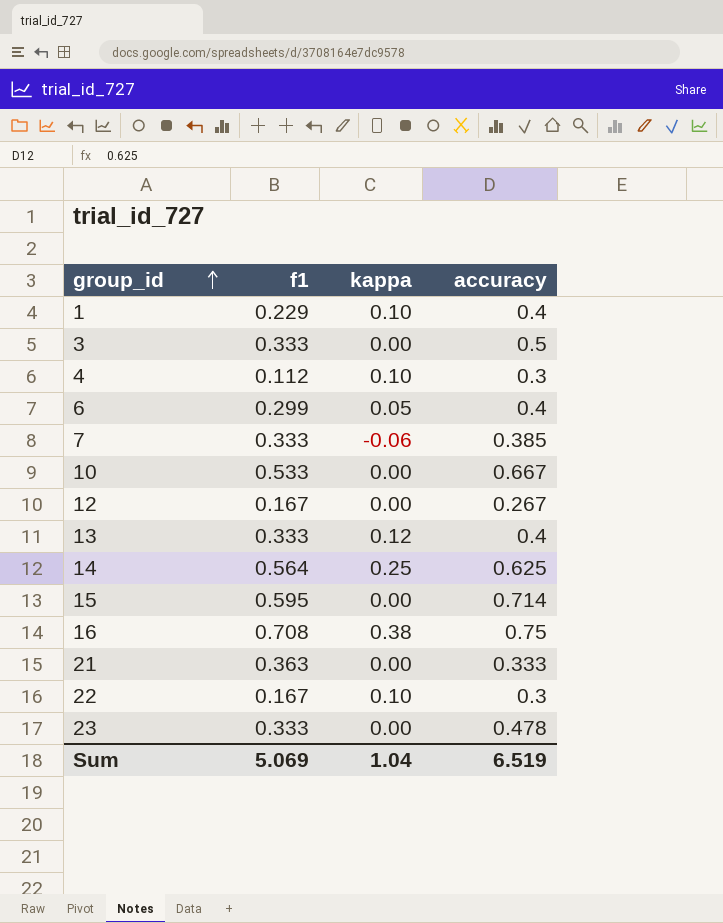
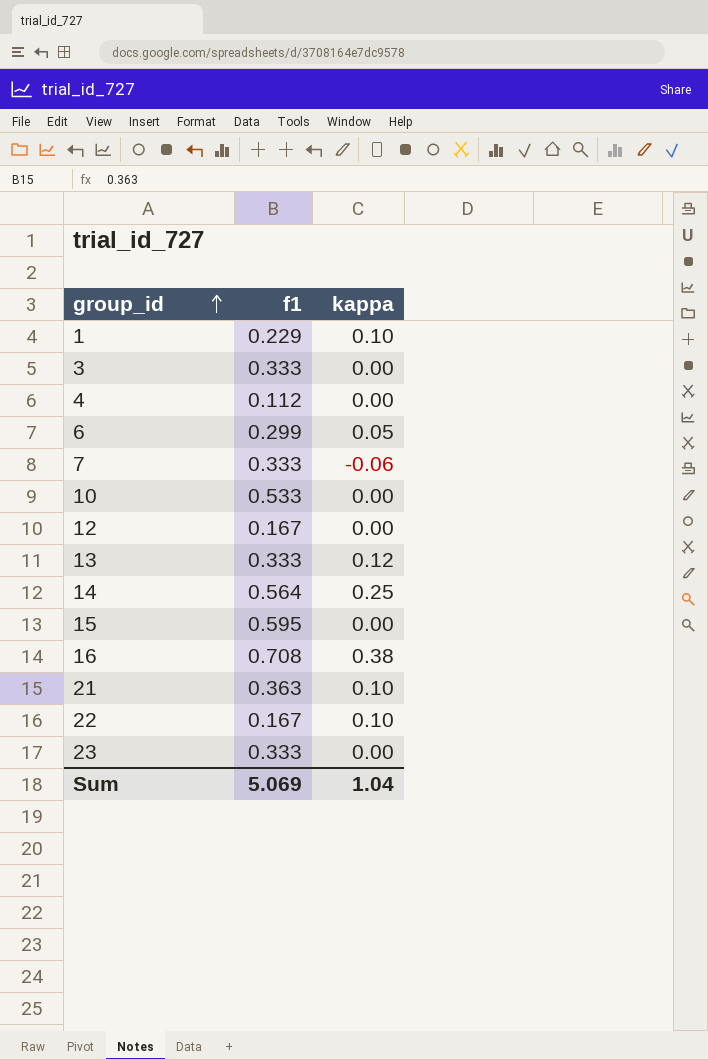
column accuracy | position: 4 -> none
4 | kappa: 0.10 -> 0.00
21 | kappa: 0.00 -> 0.10

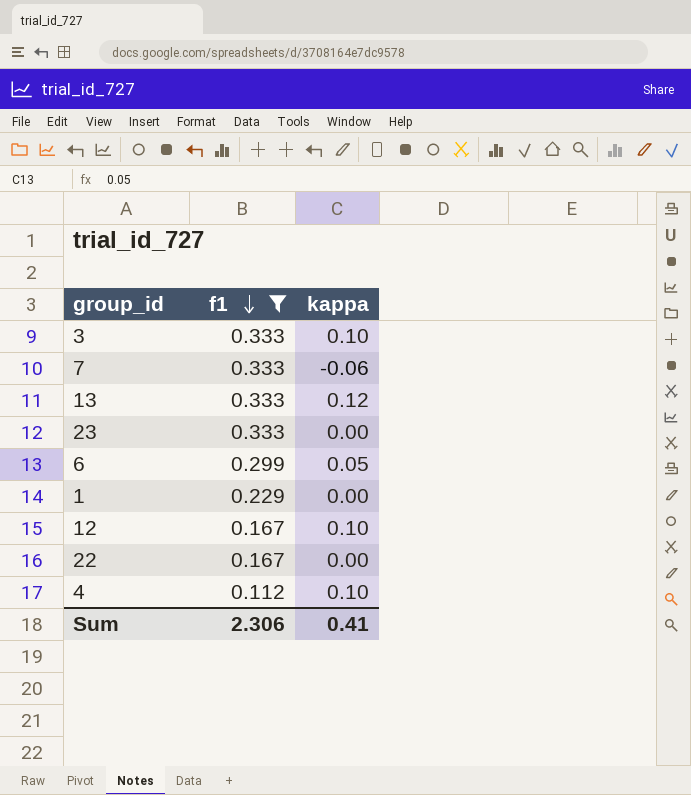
filter: none -> f1 <= 0.333
row order: group_id ascending -> f1 descending
3 | kappa: 0.00 -> 0.10
1 | kappa: 0.10 -> 0.00
12 | kappa: 0.00 -> 0.10
22 | kappa: 0.10 -> 0.00
4 | kappa: 0.00 -> 0.10
Sum | f1: 5.069 -> 2.306
Sum | kappa: 1.04 -> 0.41

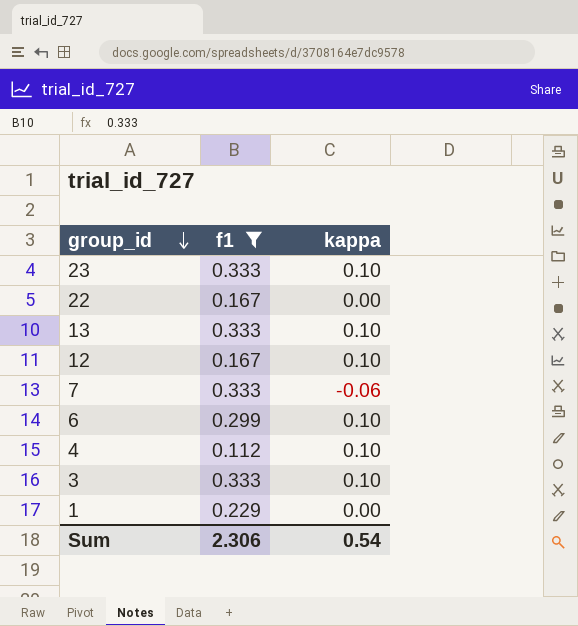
row order: f1 descending -> group_id descending
23 | kappa: 0.00 -> 0.10
13 | kappa: 0.12 -> 0.10
6 | kappa: 0.05 -> 0.10
Sum | kappa: 0.41 -> 0.54

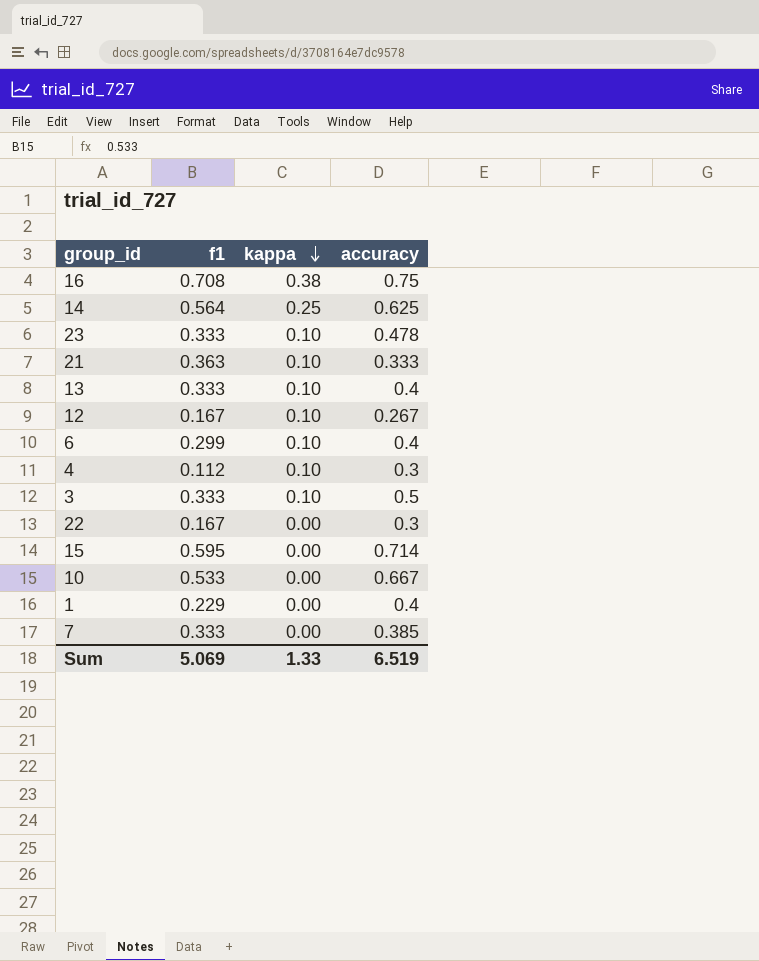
filter: f1 <= 0.333 -> none
row order: group_id descending -> kappa descending
column accuracy | position: none -> 4
7 | kappa: -0.06 -> 0.00
Sum | f1: 2.306 -> 5.069
Sum | kappa: 0.54 -> 1.33

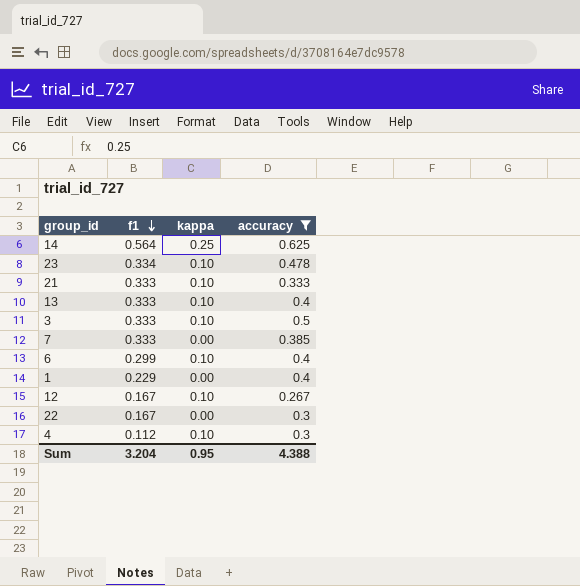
filter: none -> accuracy <= 0.625
row order: kappa descending -> f1 descending
23 | f1: 0.333 -> 0.334
21 | f1: 0.363 -> 0.333
Sum | f1: 5.069 -> 3.204
Sum | kappa: 1.33 -> 0.95
Sum | accuracy: 6.519 -> 4.388

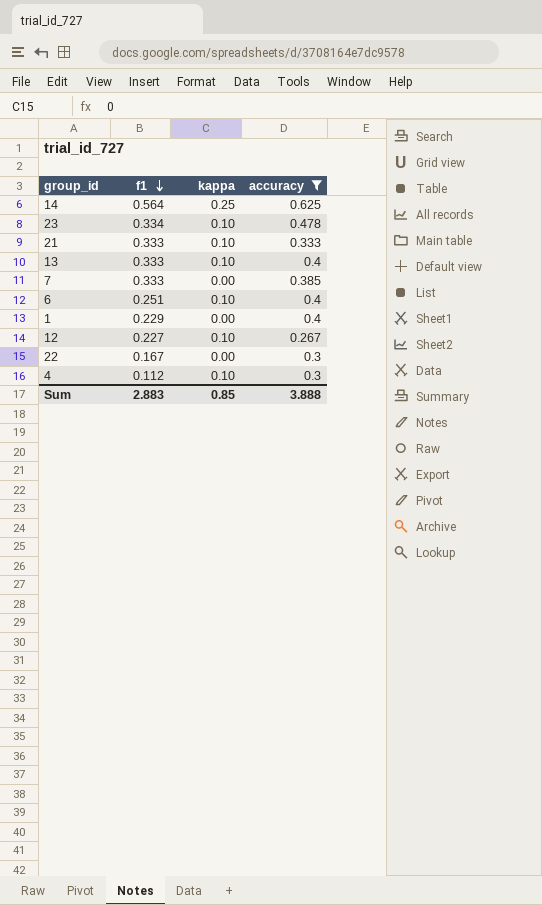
row 3: 0.333 | 0.10 | 0.5 -> none
6 | f1: 0.299 -> 0.251
12 | f1: 0.167 -> 0.227
Sum | f1: 3.204 -> 2.883
Sum | kappa: 0.95 -> 0.85
Sum | accuracy: 4.388 -> 3.888

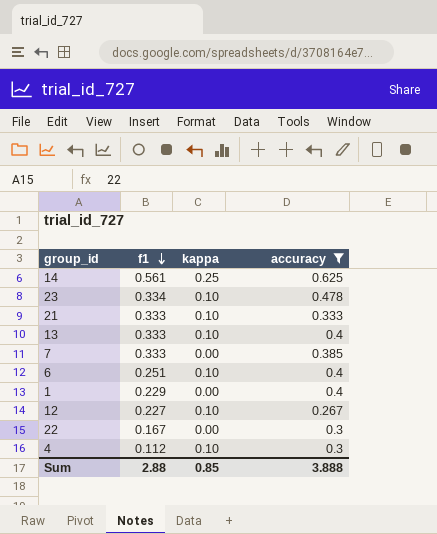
14 | f1: 0.564 -> 0.561
Sum | f1: 2.883 -> 2.88

